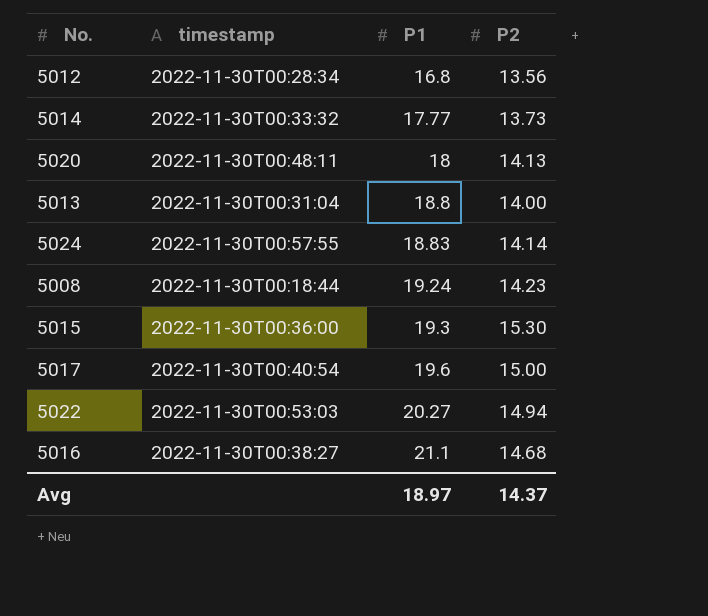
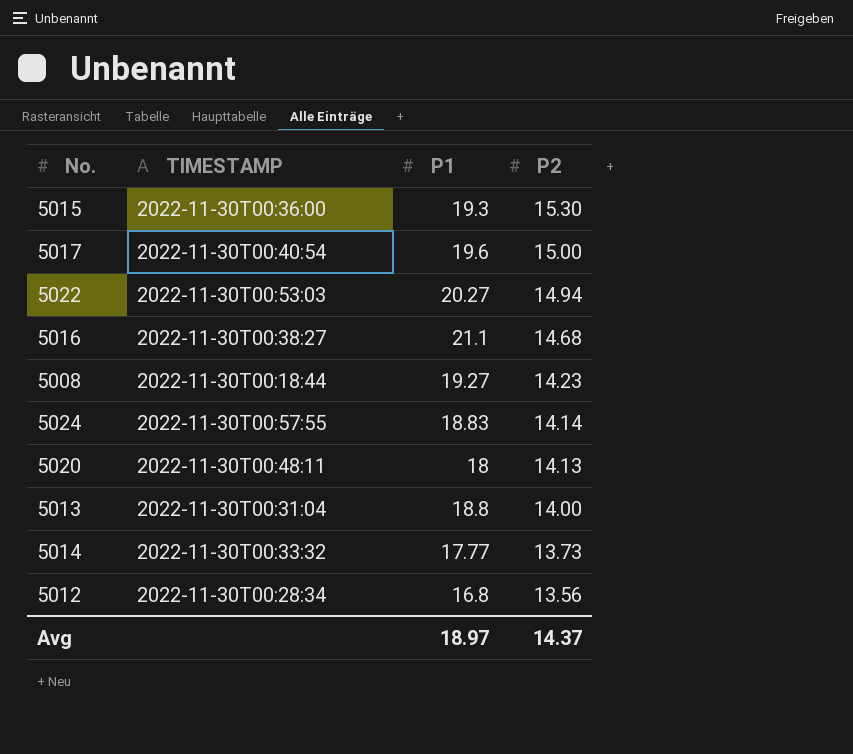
row order: P1 ascending -> P2 descending
column name: timestamp -> TIMESTAMP
5008 | P1: 19.24 -> 19.27

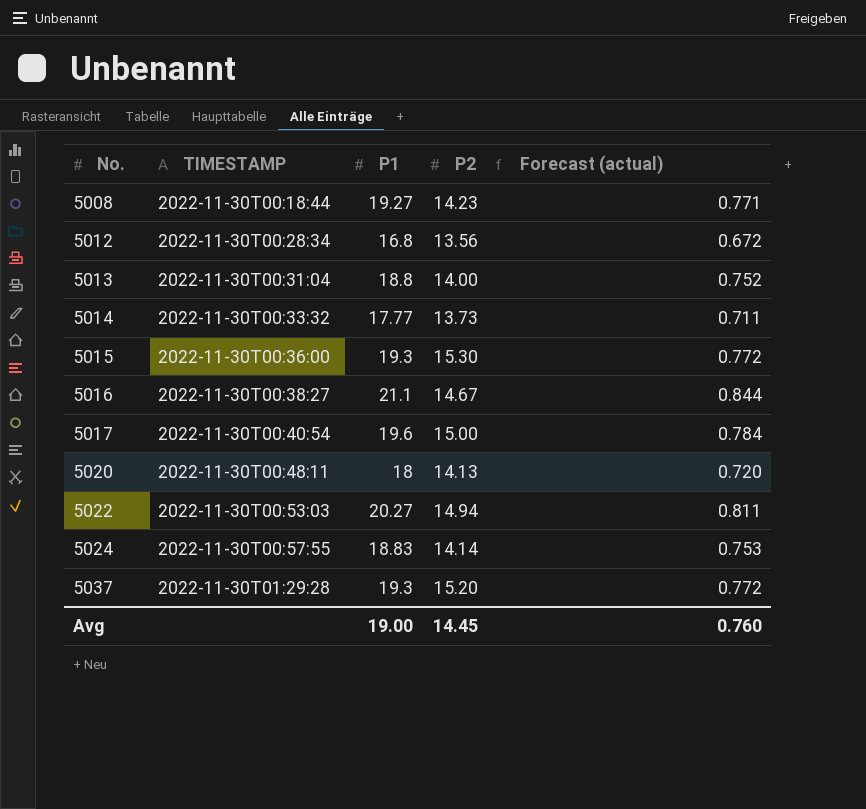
row order: P2 descending -> No. ascending
column Forecast (actual) | formula: none -> [P1] * 0.04
5016 | P2: 14.68 -> 14.67
row 5037: none -> 2022-11-30T01:29:28 | 19.3 | 15.20 | 0.772
Avg | P1: 18.97 -> 19.00
Avg | P2: 14.37 -> 14.45

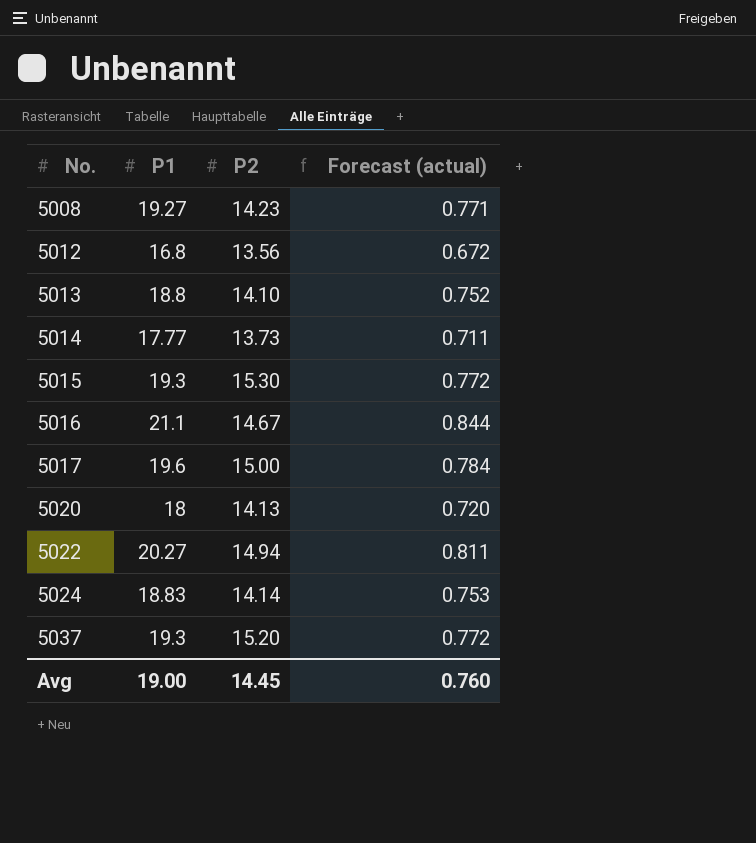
column TIMESTAMP | position: 2 -> none
5013 | P2: 14.00 -> 14.10

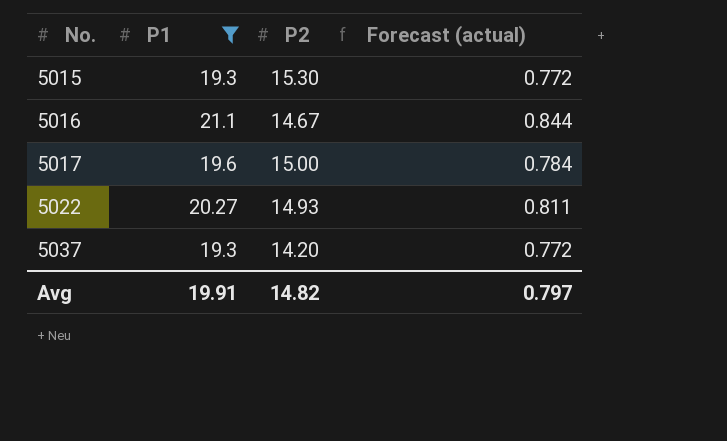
filter: none -> P1 >= 19.3
5022 | P2: 14.94 -> 14.93
5037 | P2: 15.20 -> 14.20
Avg | P1: 19.00 -> 19.91
Avg | P2: 14.45 -> 14.82
Avg | Forecast (actual): 0.760 -> 0.797

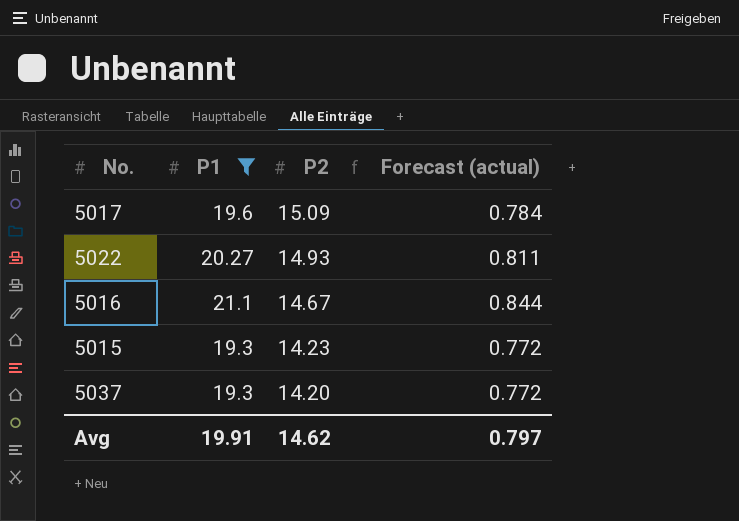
row order: No. ascending -> P2 descending
5017 | P2: 15.00 -> 15.09
5015 | P2: 15.30 -> 14.23
Avg | P2: 14.82 -> 14.62

